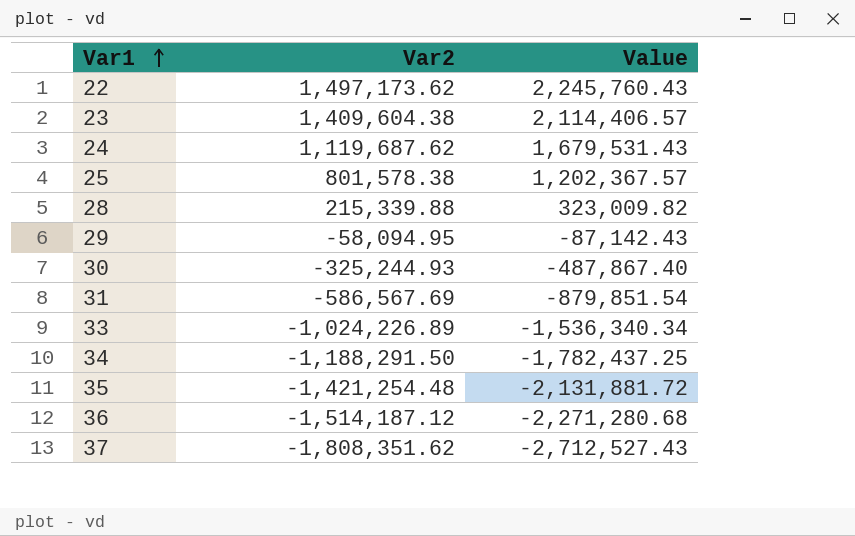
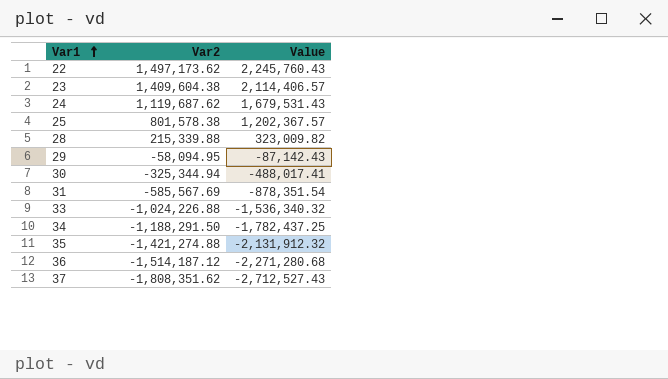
30 | Var2: -325,244.93 -> -325,344.94
30 | Value: -487,867.40 -> -488,017.41
31 | Var2: -586,567.69 -> -585,567.69
31 | Value: -879,851.54 -> -878,351.54
33 | Var2: -1,024,226.89 -> -1,024,226.88
33 | Value: -1,536,340.34 -> -1,536,340.32
35 | Var2: -1,421,254.48 -> -1,421,274.88
35 | Value: -2,131,881.72 -> -2,131,912.32

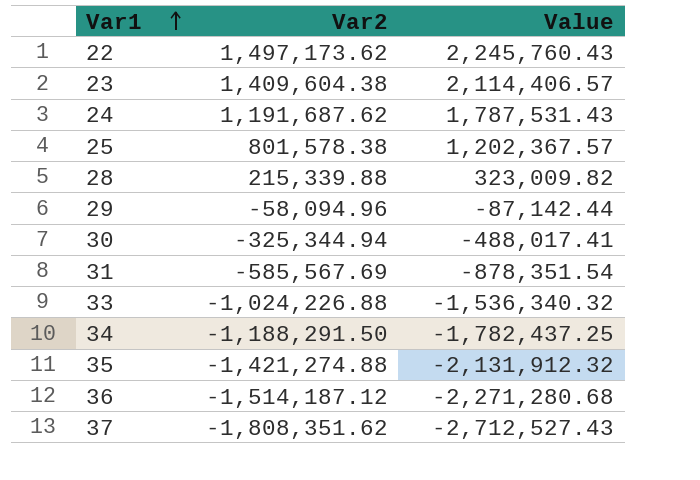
24 | Var2: 1,119,687.62 -> 1,191,687.62
24 | Value: 1,679,531.43 -> 1,787,531.43
29 | Var2: -58,094.95 -> -58,094.96
29 | Value: -87,142.43 -> -87,142.44

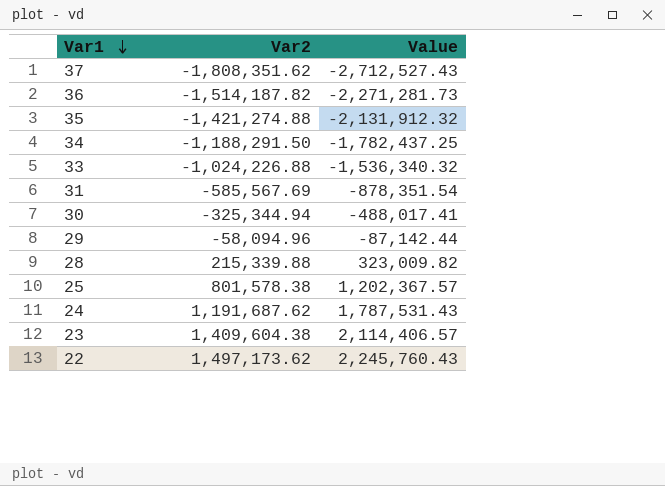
row order: Var1 ascending -> Var1 descending
36 | Var2: -1,514,187.12 -> -1,514,187.82
36 | Value: -2,271,280.68 -> -2,271,281.73

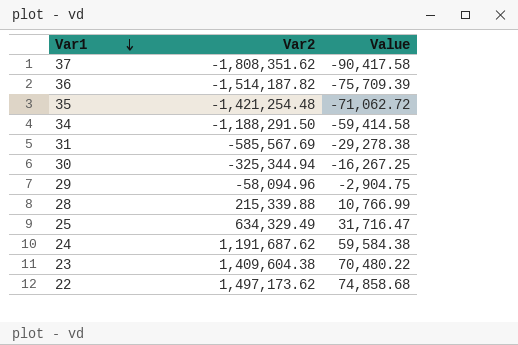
column Value | formula: [Var2] * 1.5 -> [Var2] * 0.05
row 33: -1,024,226.88 | -1,536,340.32 -> none
35 | Var2: -1,421,274.88 -> -1,421,254.48
25 | Var2: 801,578.38 -> 634,329.49

